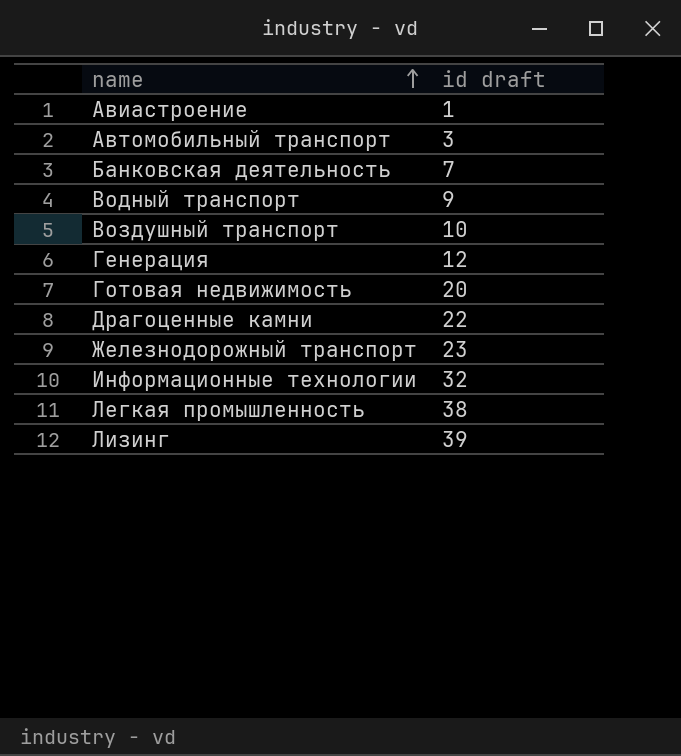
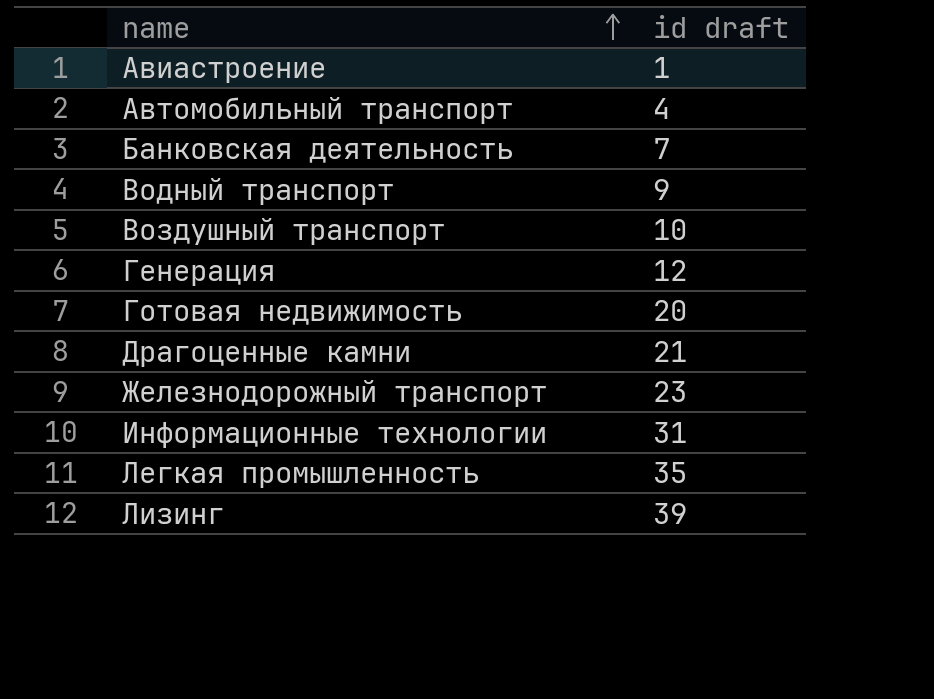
Автомобильный транспорт | id draft: 3 -> 4
Драгоценные камни | id draft: 22 -> 21
Информационные технологии | id draft: 32 -> 31
Легкая промышленность | id draft: 38 -> 35

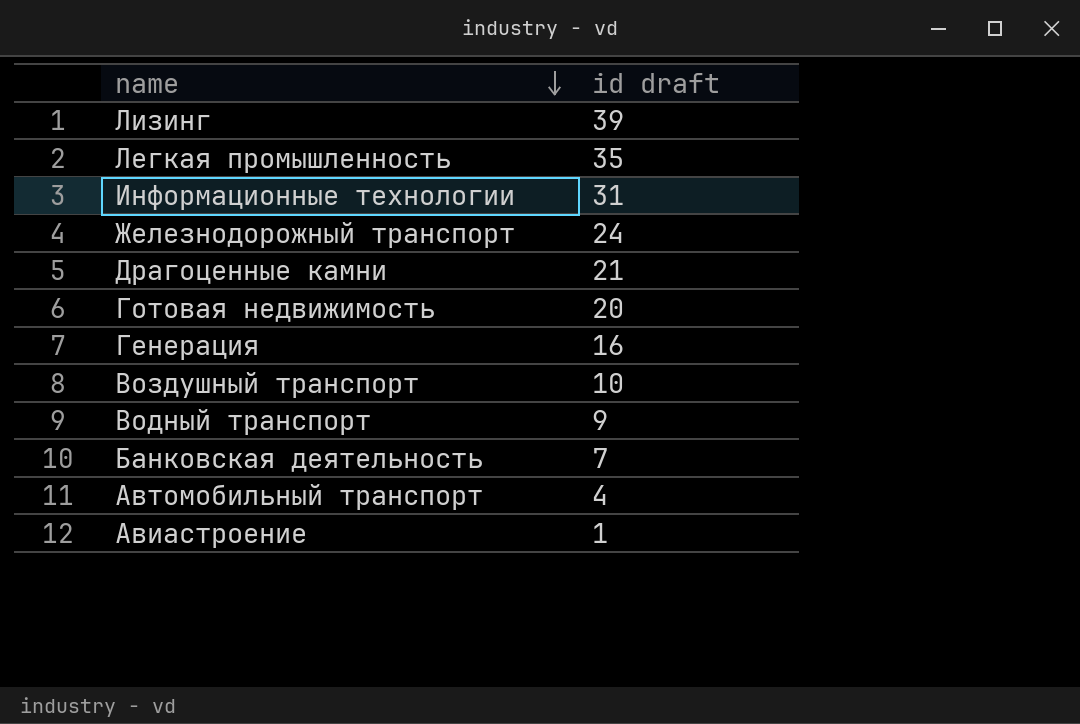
row order: name ascending -> name descending
Железнодорожный транспорт | id draft: 23 -> 24
Генерация | id draft: 12 -> 16

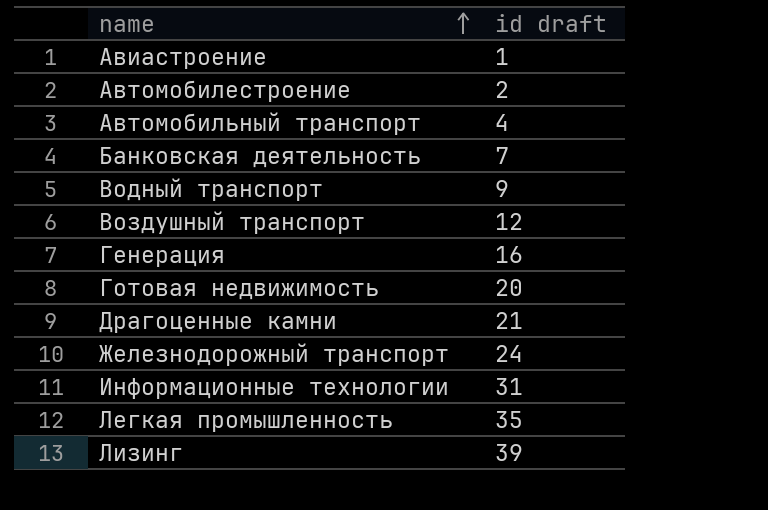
row order: name descending -> name ascending
row Автомобилестроение: none -> 2
Воздушный транспорт | id draft: 10 -> 12

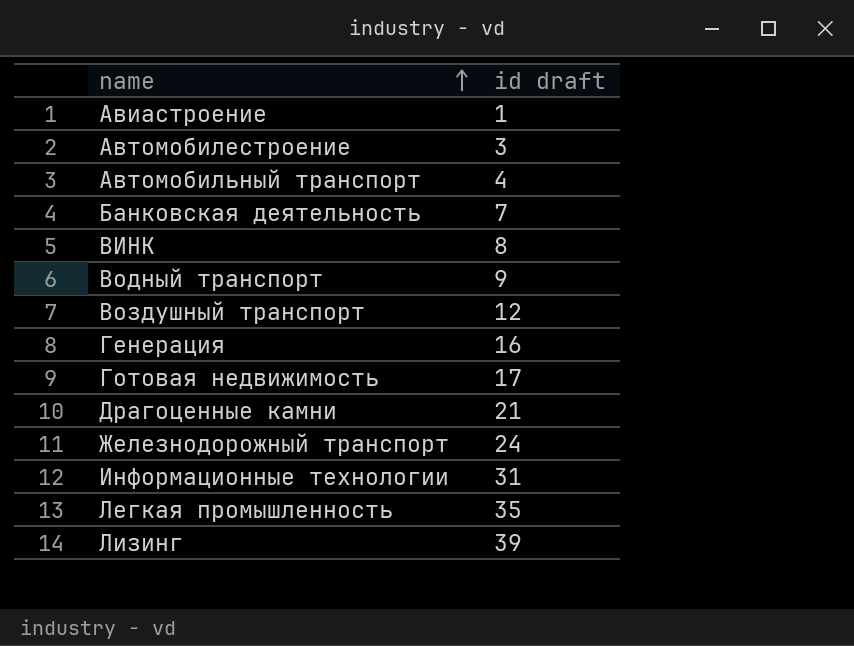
Автомобилестроение | id draft: 2 -> 3
row ВИНК: none -> 8
Готовая недвижимость | id draft: 20 -> 17

